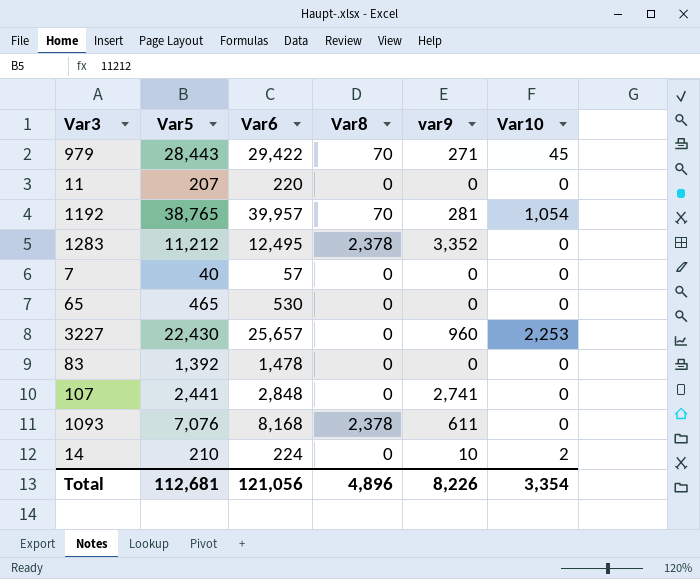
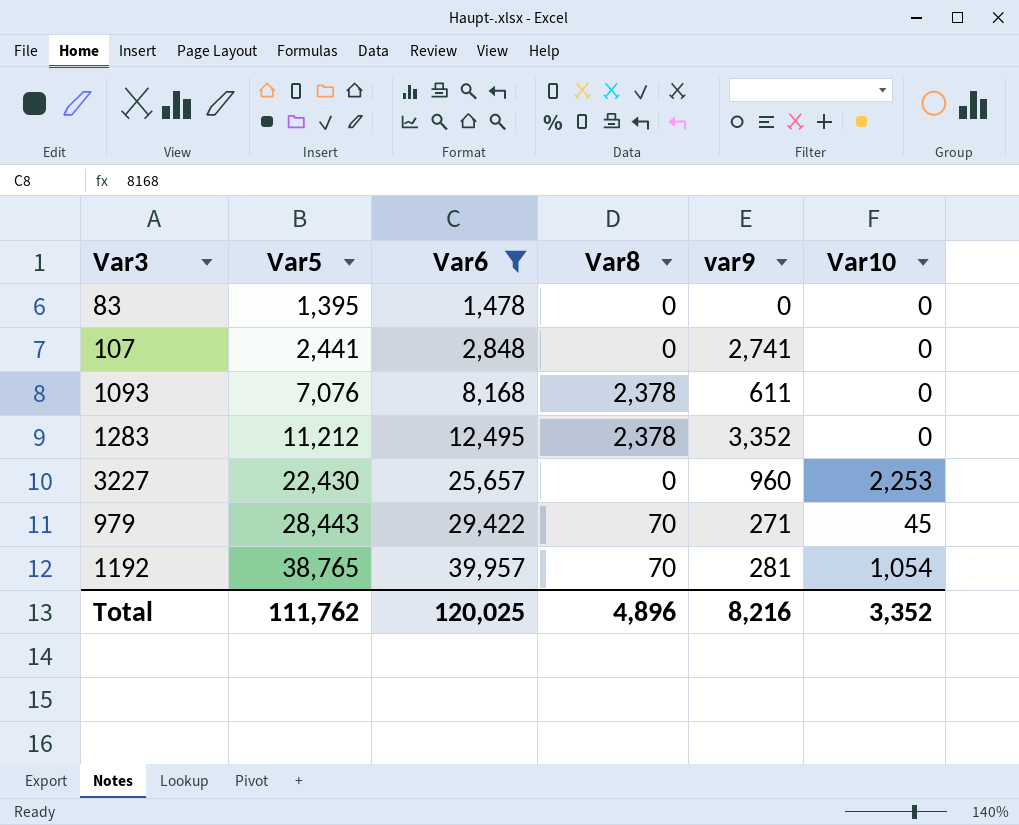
filter: none -> Var6 >= 1,478
row order: none -> Var5 ascending
83 | Var5: 1,392 -> 1,395
Total | Var5: 112,681 -> 111,762
Total | Var6: 121,056 -> 120,025
Total | var9: 8,226 -> 8,216
Total | Var10: 3,354 -> 3,352

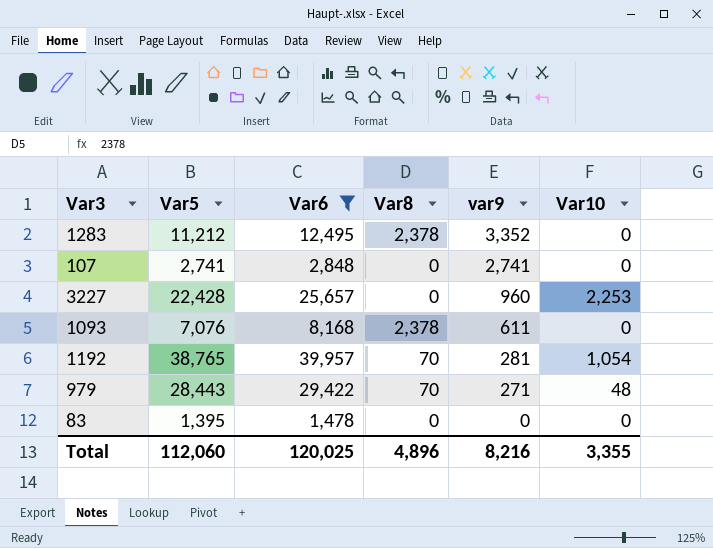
row order: Var5 ascending -> var9 descending
107 | Var5: 2,441 -> 2,741
3227 | Var5: 22,430 -> 22,428
979 | Var10: 45 -> 48
Total | Var5: 111,762 -> 112,060
Total | Var10: 3,352 -> 3,355

